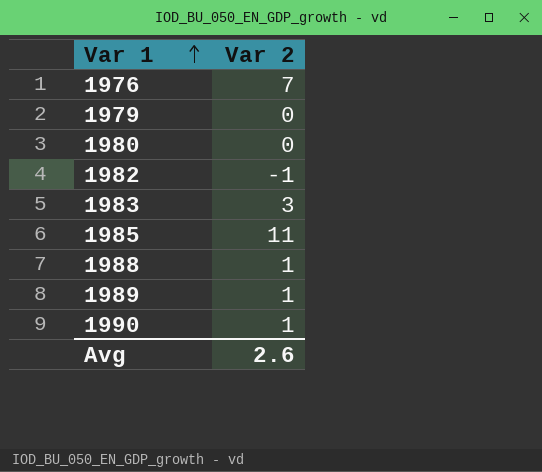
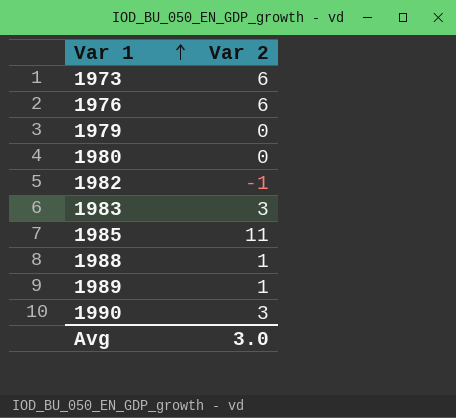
row 1973: none -> 6
1976 | Var 2: 7 -> 6
1990 | Var 2: 1 -> 3
Avg | Var 2: 2.6 -> 3.0

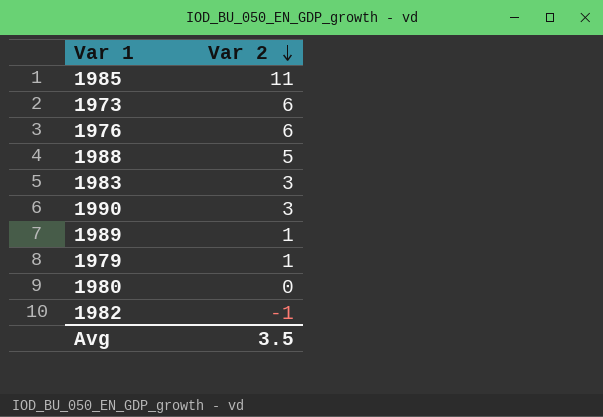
row order: Var 1 ascending -> Var 2 descending
1988 | Var 2: 1 -> 5
1979 | Var 2: 0 -> 1
Avg | Var 2: 3.0 -> 3.5

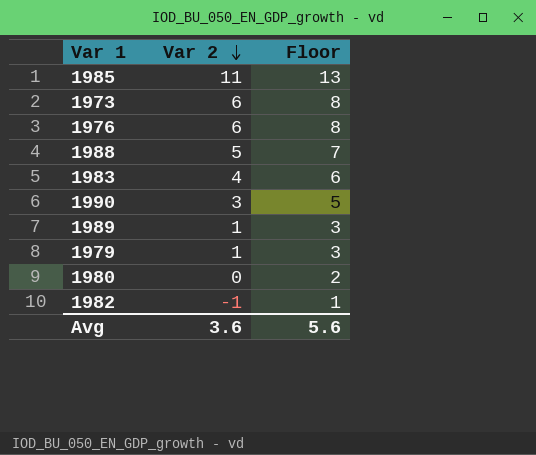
column Floor | formula: none -> [Var 2] + 2
1983 | Var 2: 3 -> 4
Avg | Var 2: 3.5 -> 3.6

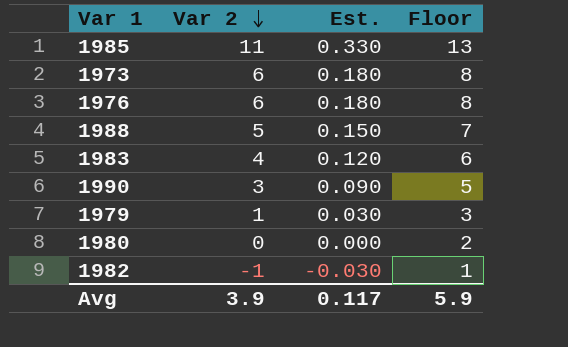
column Est. | formula: none -> [Var 2] * 0.03
row 1989: 1 | 3 -> none
Avg | Var 2: 3.6 -> 3.9
Avg | Floor: 5.6 -> 5.9

